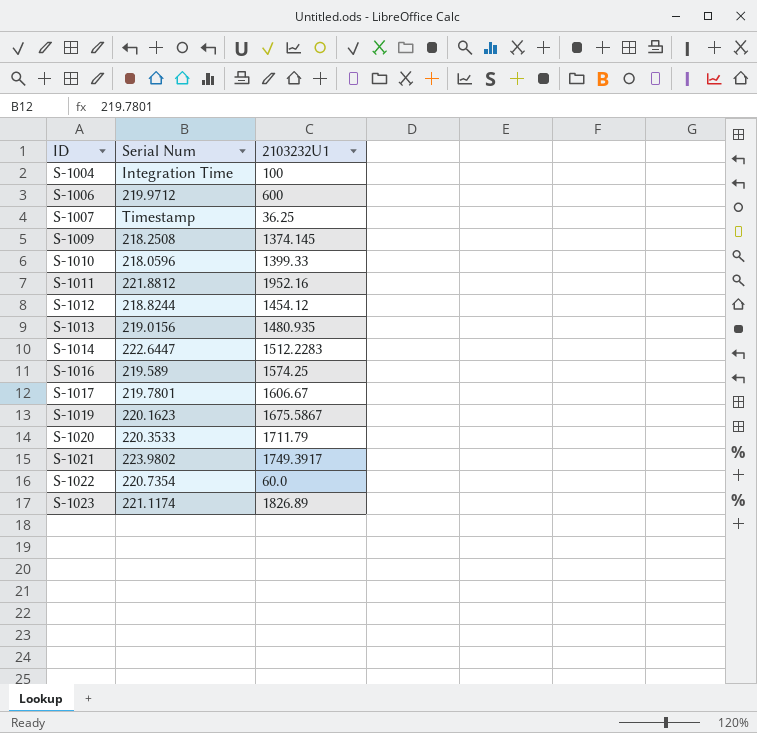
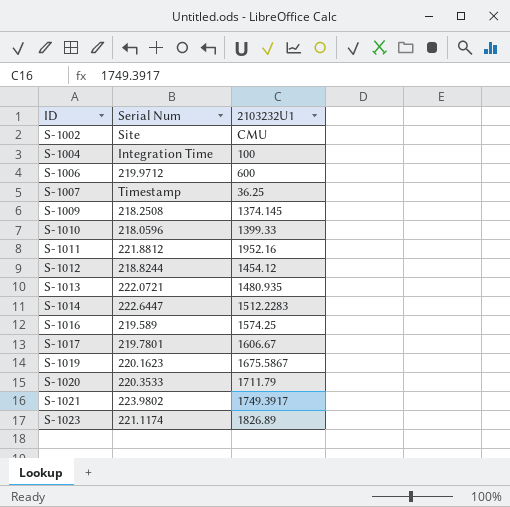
row S-1022: 220.7354 | 60.0 -> none
row S-1002: none -> Site | CMU
S-1013 | Serial Num: 219.0156 -> 222.0721

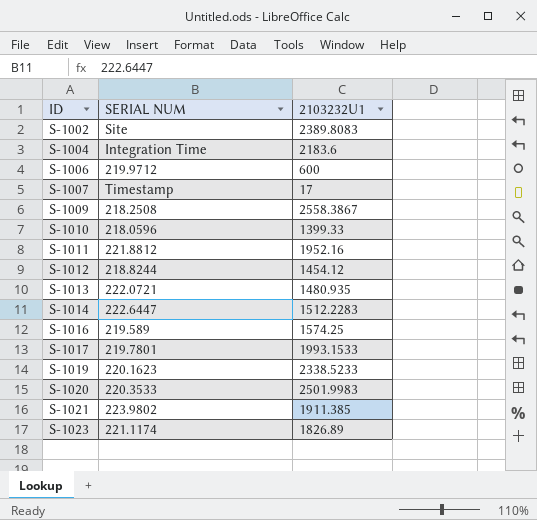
column name: Serial Num -> SERIAL NUM
S-1002 | 2103232U1: CMU -> 2389.8083
S-1004 | 2103232U1: 100 -> 2183.6
S-1007 | 2103232U1: 36.25 -> 17
S-1009 | 2103232U1: 1374.145 -> 2558.3867
S-1017 | 2103232U1: 1606.67 -> 1993.1533
S-1019 | 2103232U1: 1675.5867 -> 2338.5233
S-1020 | 2103232U1: 1711.79 -> 2501.9983
S-1021 | 2103232U1: 1749.3917 -> 1911.385

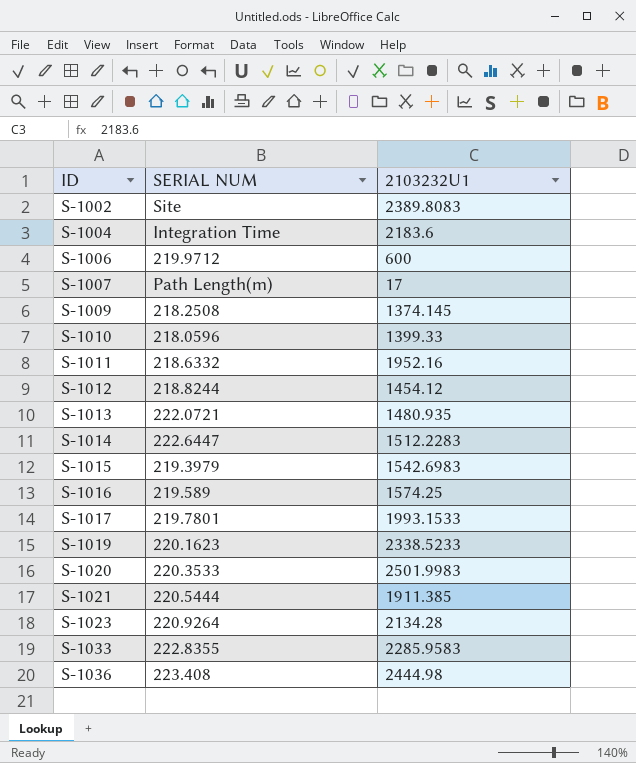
S-1007 | SERIAL NUM: Timestamp -> Path Length(m)
S-1009 | 2103232U1: 2558.3867 -> 1374.145
S-1011 | SERIAL NUM: 221.8812 -> 218.6332
row S-1015: none -> 219.3979 | 1542.6983
S-1021 | SERIAL NUM: 223.9802 -> 220.5444
S-1023 | SERIAL NUM: 221.1174 -> 220.9264
S-1023 | 2103232U1: 1826.89 -> 2134.28
row S-1033: none -> 222.8355 | 2285.9583
row S-1036: none -> 223.408 | 2444.98

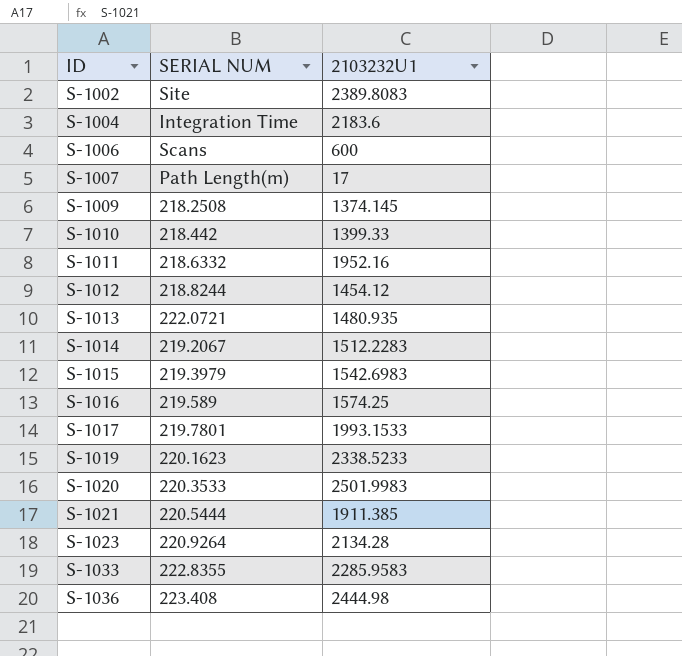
S-1006 | SERIAL NUM: 219.9712 -> Scans
S-1010 | SERIAL NUM: 218.0596 -> 218.442
S-1014 | SERIAL NUM: 222.6447 -> 219.2067

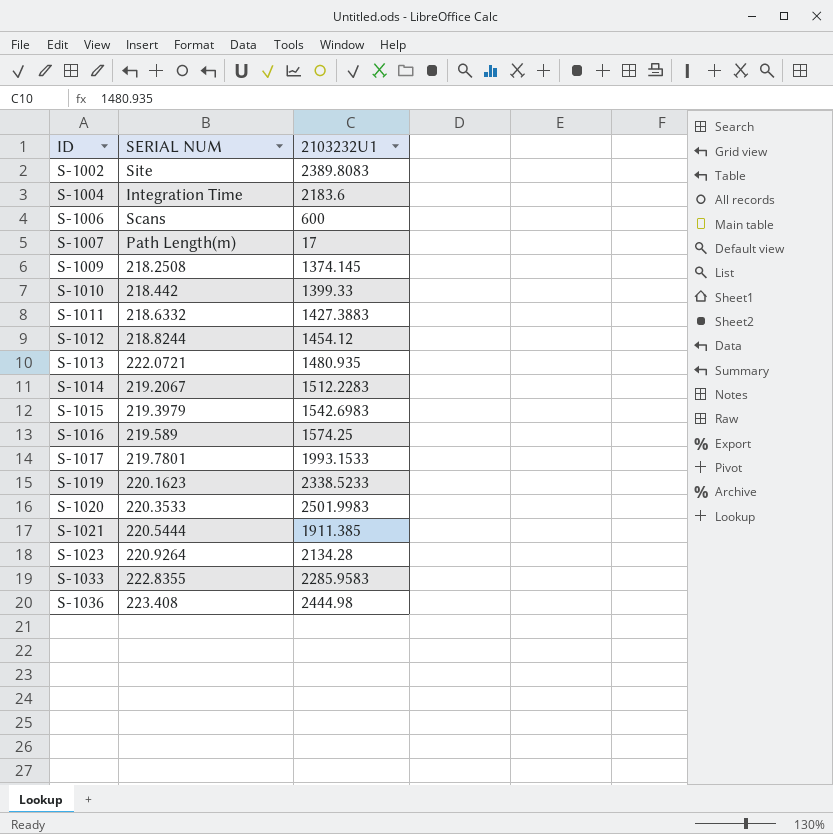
S-1011 | 2103232U1: 1952.16 -> 1427.3883

